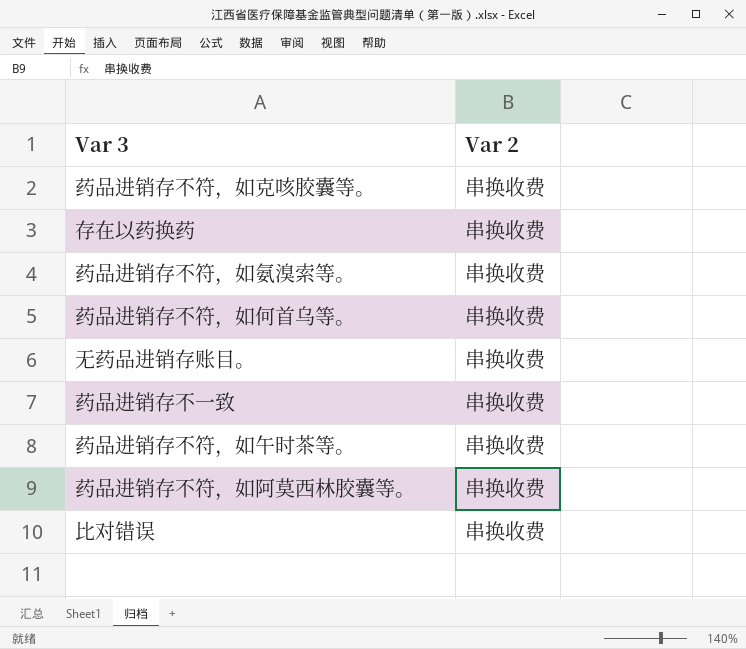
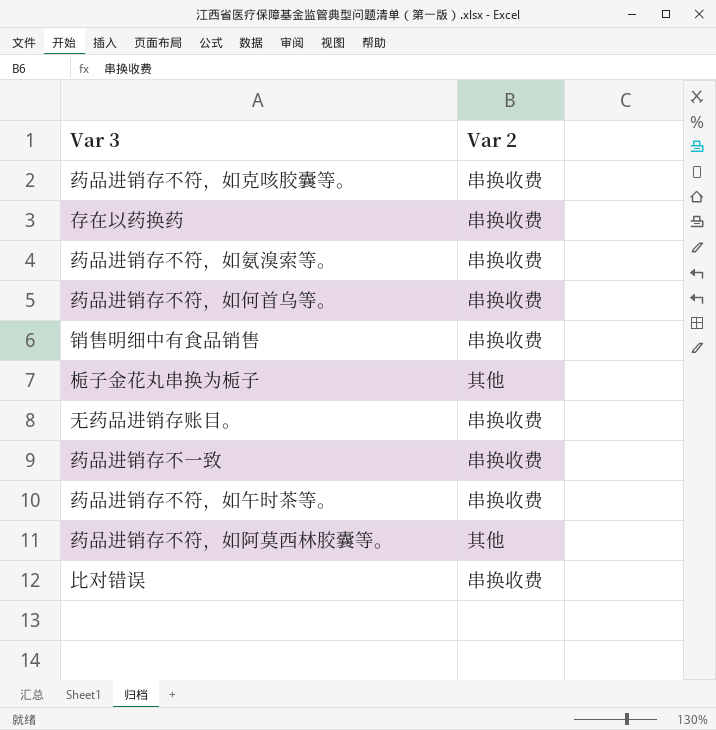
row 销售明细中有食品销售: none -> 串换收费
row 栀子金花丸串换为栀子: none -> 其他
药品进销存不符，如阿莫西林胶囊等。 | Var 2: 串换收费 -> 其他

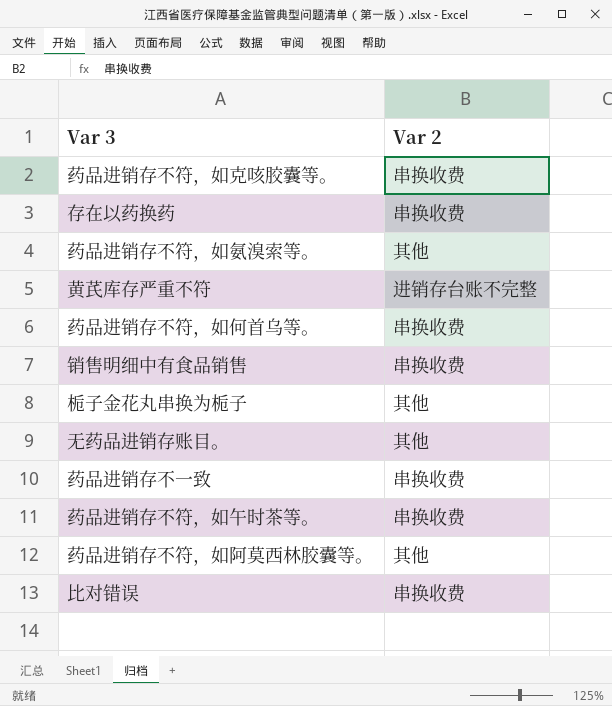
药品进销存不符，如氨溴索等。 | Var 2: 串换收费 -> 其他
row 黄芪库存严重不符: none -> 进销存台账不完整
无药品进销存账目。 | Var 2: 串换收费 -> 其他

